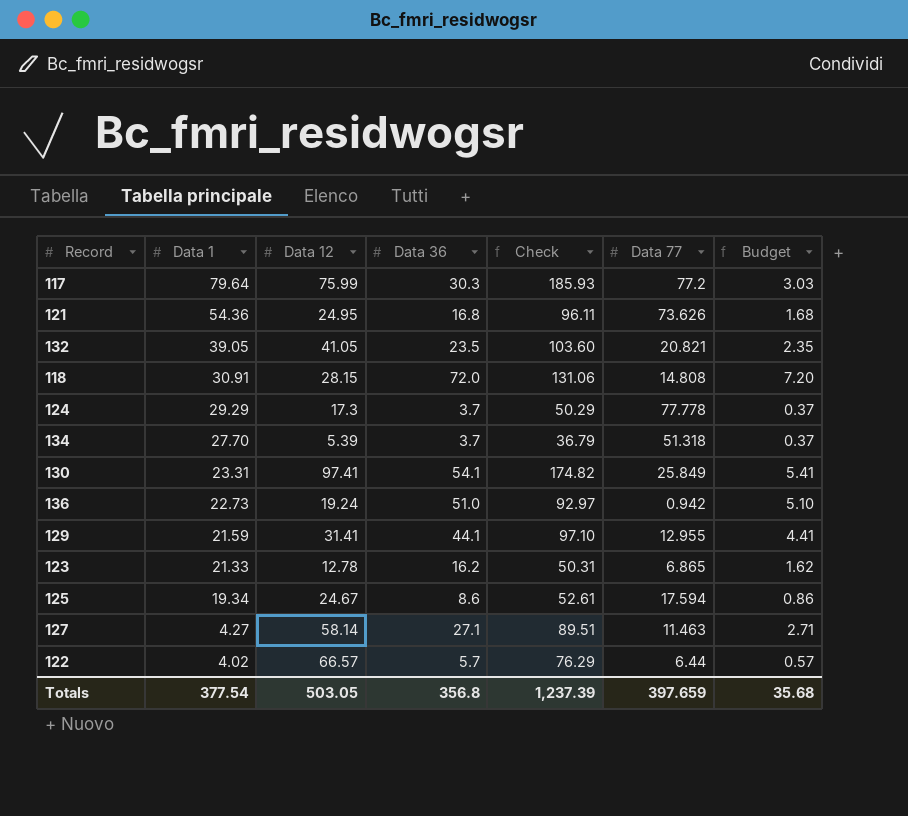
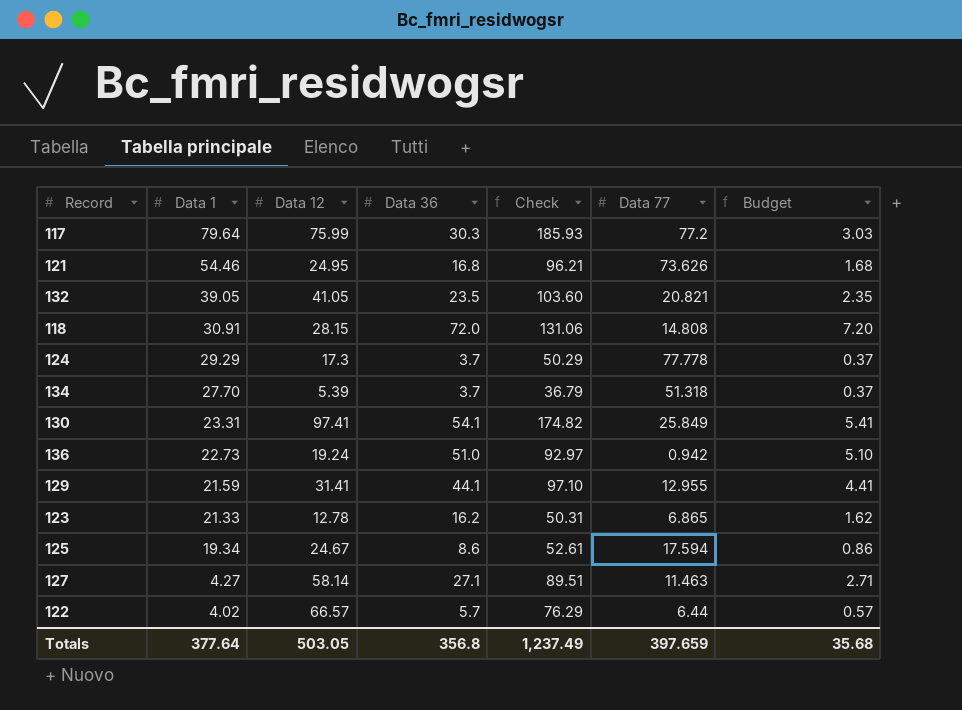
121 | Data 1: 54.36 -> 54.46
121 | Check: 96.11 -> 96.21
Totals | Data 1: 377.54 -> 377.64
Totals | Check: 1,237.39 -> 1,237.49

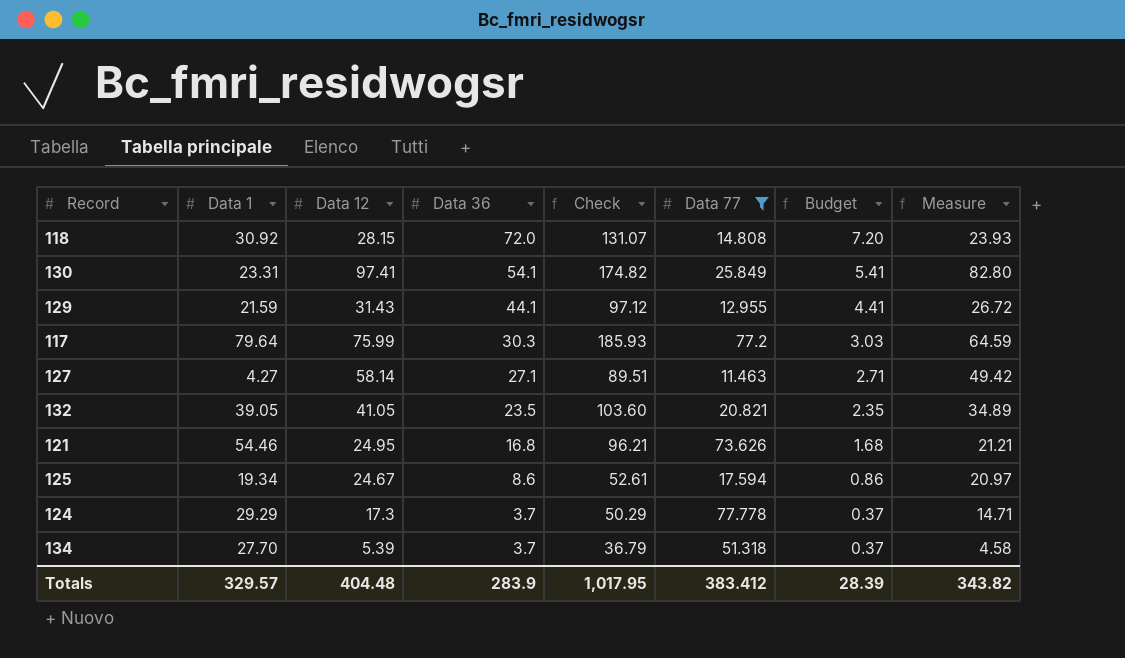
filter: none -> Data 77 >= 11.463
row order: Data 1 descending -> Data 36 descending
column Measure | formula: none -> [Data 12] * 0.85
118 | Data 1: 30.91 -> 30.92
118 | Check: 131.06 -> 131.07
129 | Data 12: 31.41 -> 31.43
129 | Check: 97.10 -> 97.12
Totals | Data 1: 377.64 -> 329.57
Totals | Data 12: 503.05 -> 404.48
Totals | Data 36: 356.8 -> 283.9
Totals | Check: 1,237.49 -> 1,017.95
Totals | Data 77: 397.659 -> 383.412
Totals | Budget: 35.68 -> 28.39

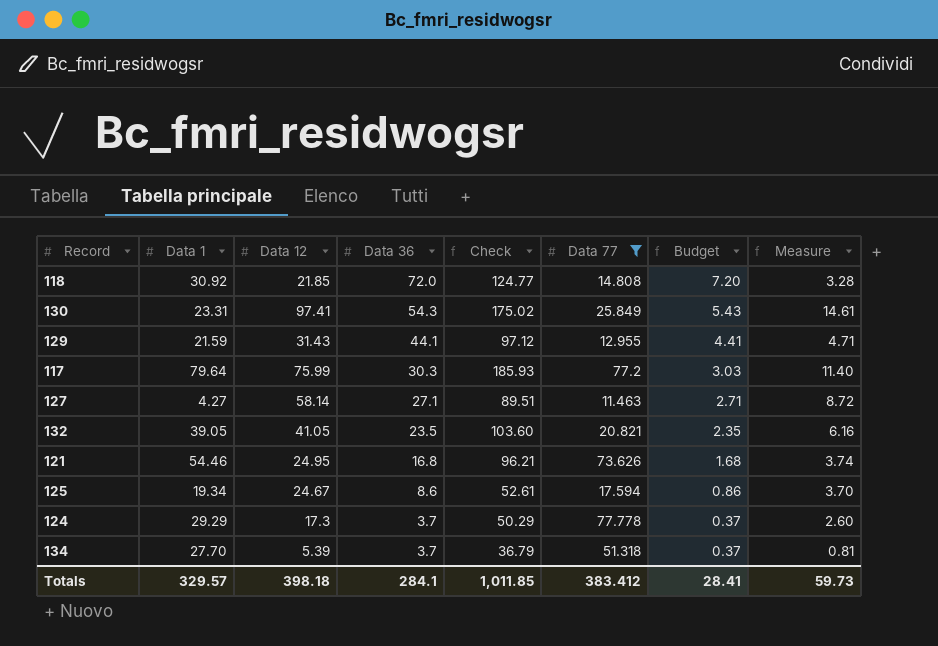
column Measure | formula: [Data 12] * 0.85 -> [Data 12] * 0.15
118 | Data 12: 28.15 -> 21.85
118 | Check: 131.07 -> 124.77
130 | Data 36: 54.1 -> 54.3
130 | Check: 174.82 -> 175.02
130 | Budget: 5.41 -> 5.43
Totals | Data 12: 404.48 -> 398.18
Totals | Data 36: 283.9 -> 284.1
Totals | Check: 1,017.95 -> 1,011.85
Totals | Budget: 28.39 -> 28.41
Totals | Measure: 343.82 -> 59.73

